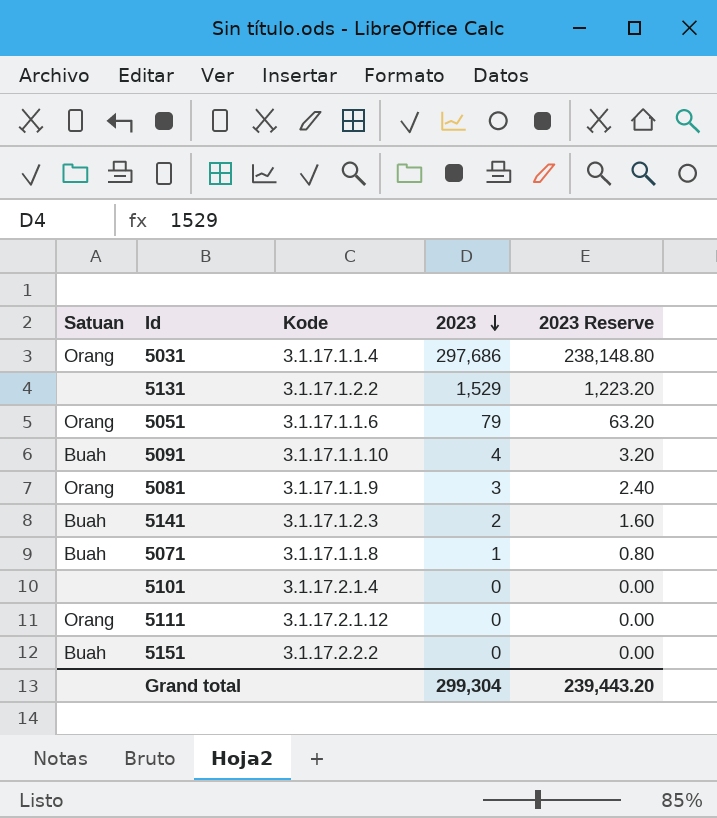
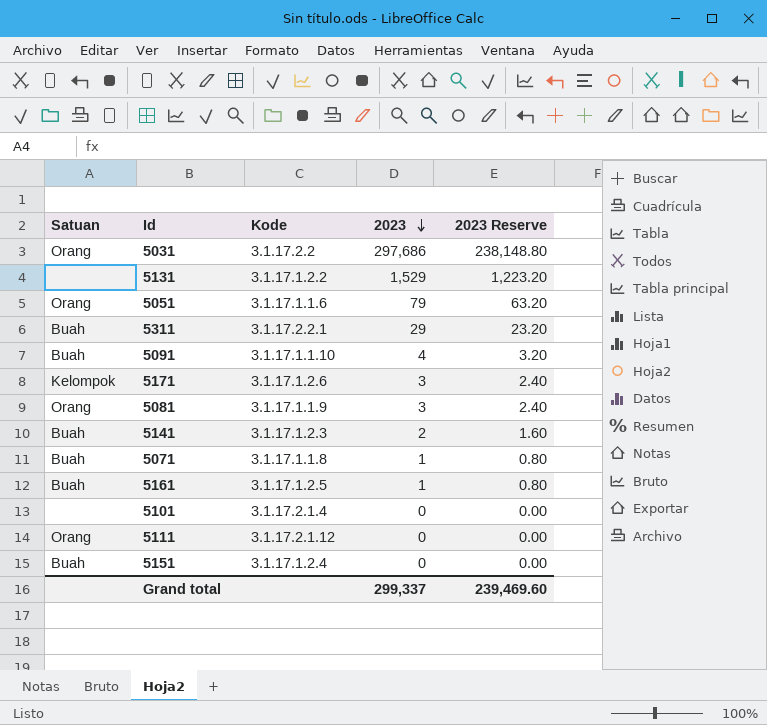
5031 | Kode: 3.1.17.1.1.4 -> 3.1.17.2.2
row 5311: none -> Buah | 3.1.17.2.2.1 | 29 | 23.20
row 5171: none -> Kelompok | 3.1.17.1.2.6 | 3 | 2.40
row 5161: none -> Buah | 3.1.17.1.2.5 | 1 | 0.80
5151 | Kode: 3.1.17.2.2.2 -> 3.1.17.1.2.4
Grand total | 2023: 299,304 -> 299,337
Grand total | 2023 Reserve: 239,443.20 -> 239,469.60

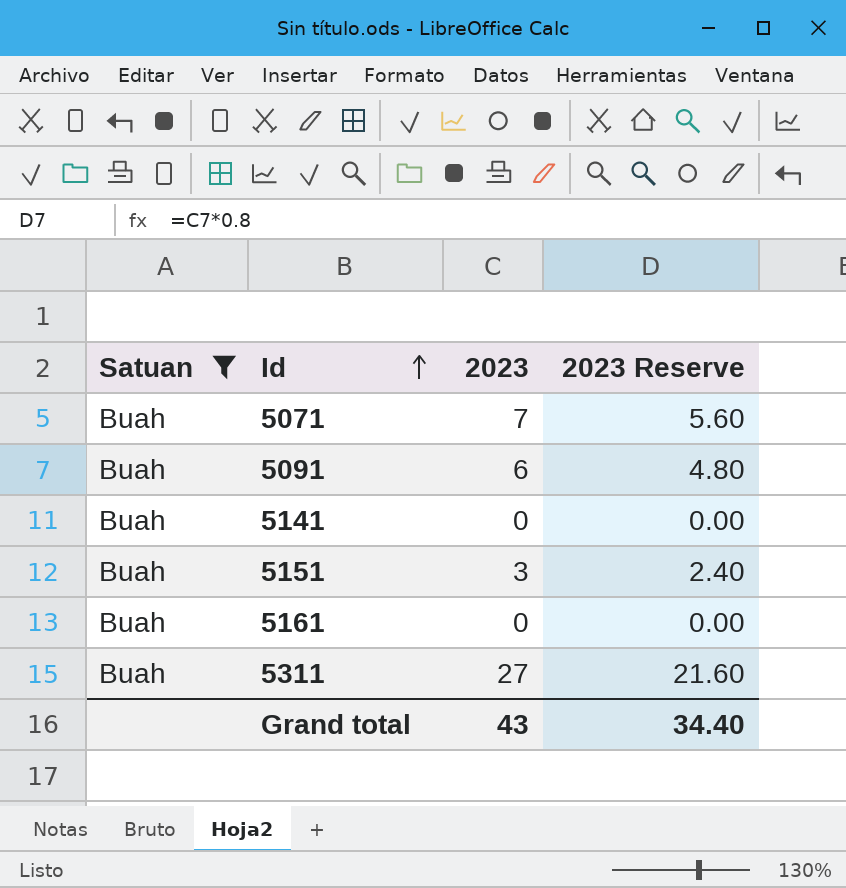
filter: none -> Satuan = Buah
row order: 2023 descending -> Id ascending
column Kode | position: 3 -> none
5071 | 2023: 1 -> 7
5071 | 2023 Reserve: 0.80 -> 5.60
5091 | 2023: 4 -> 6
5091 | 2023 Reserve: 3.20 -> 4.80
5141 | 2023: 2 -> 0
5141 | 2023 Reserve: 1.60 -> 0.00
5151 | 2023: 0 -> 3
5151 | 2023 Reserve: 0.00 -> 2.40
5161 | 2023: 1 -> 0
5161 | 2023 Reserve: 0.80 -> 0.00
5311 | 2023: 29 -> 27
5311 | 2023 Reserve: 23.20 -> 21.60
Grand total | 2023: 299,337 -> 43
Grand total | 2023 Reserve: 239,469.60 -> 34.40

